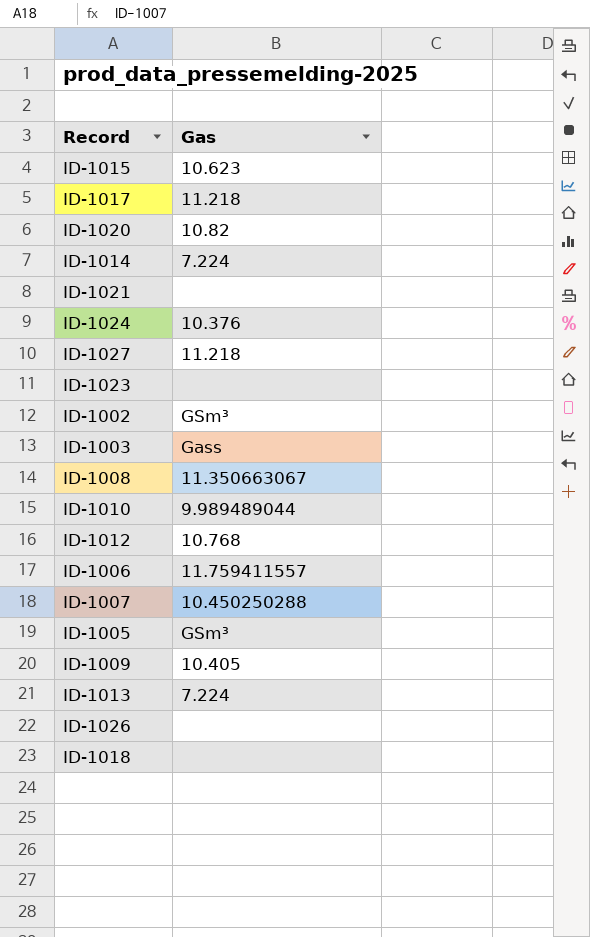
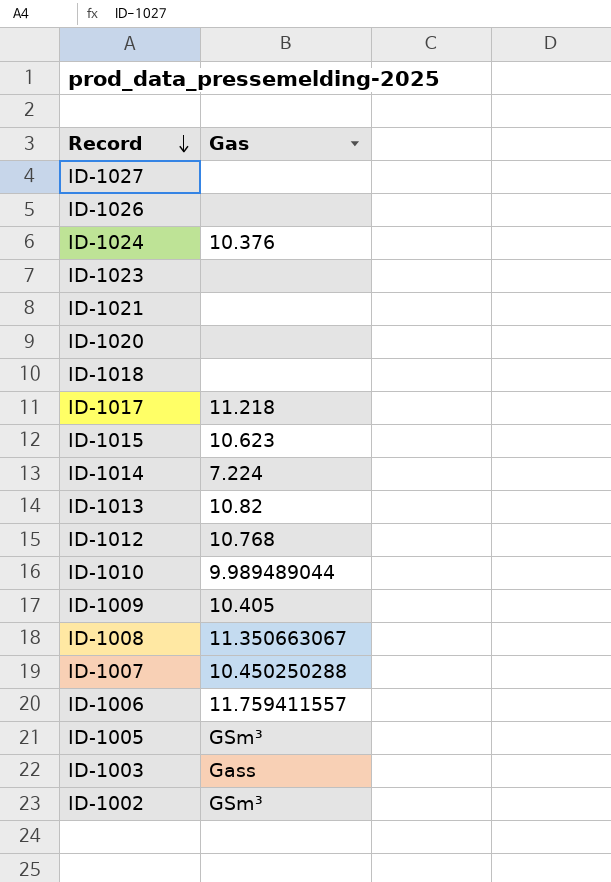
row order: none -> Record descending
ID-1027 | Gas: 11.218 -> none
ID-1020 | Gas: 10.82 -> none
ID-1013 | Gas: 7.224 -> 10.82

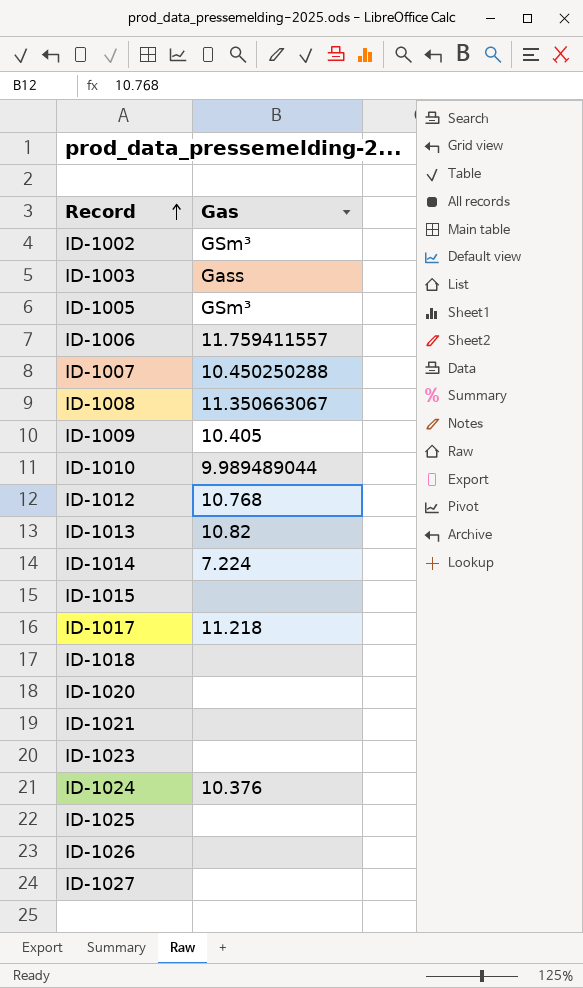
row order: Record descending -> Record ascending
ID-1015 | Gas: 10.623 -> none
row ID-1025: none -> none

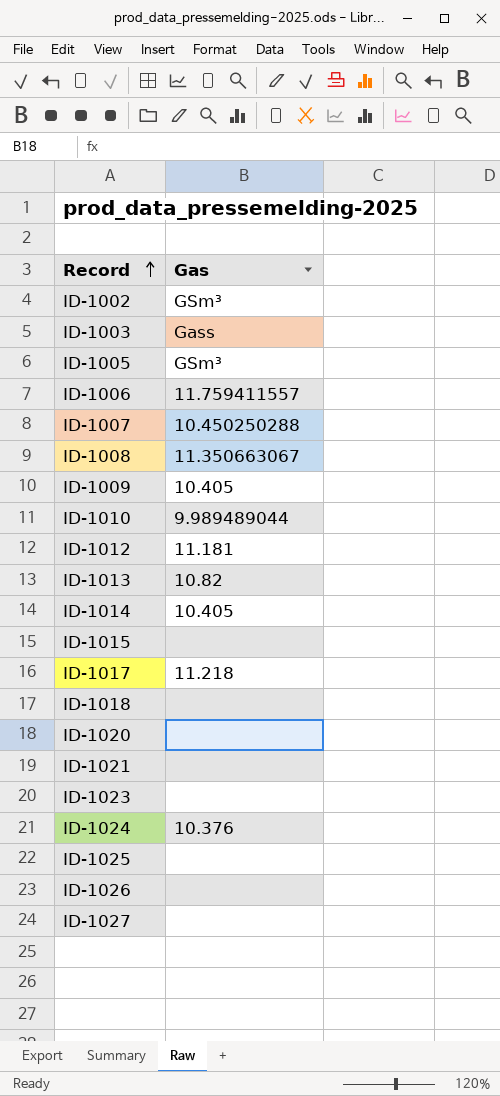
ID-1012 | Gas: 10.768 -> 11.181
ID-1014 | Gas: 7.224 -> 10.405

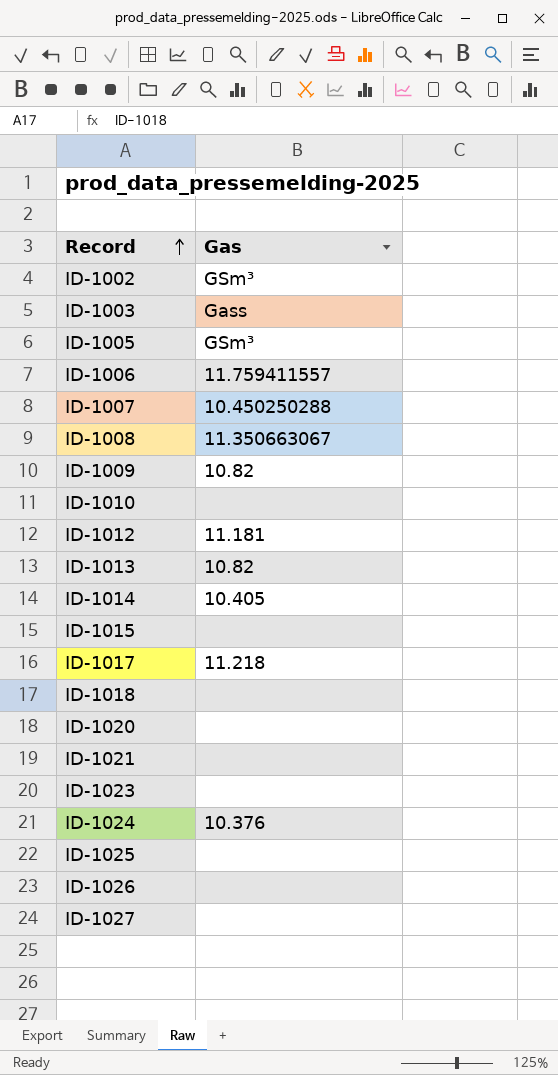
ID-1009 | Gas: 10.405 -> 10.82
ID-1010 | Gas: 9.989489044 -> none

